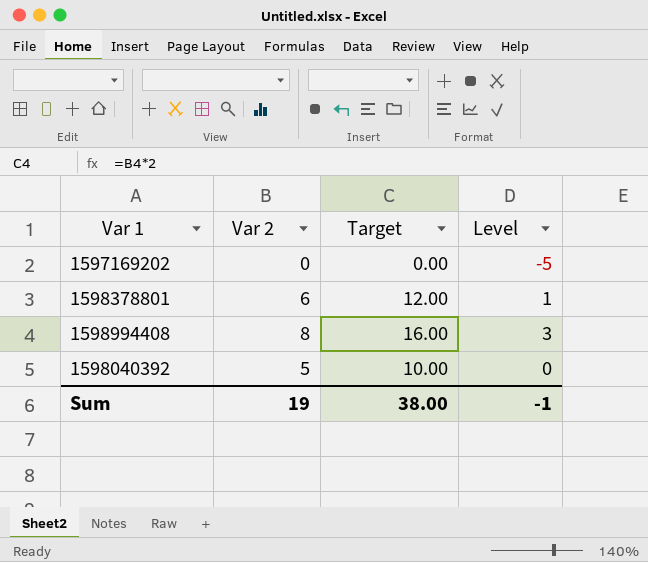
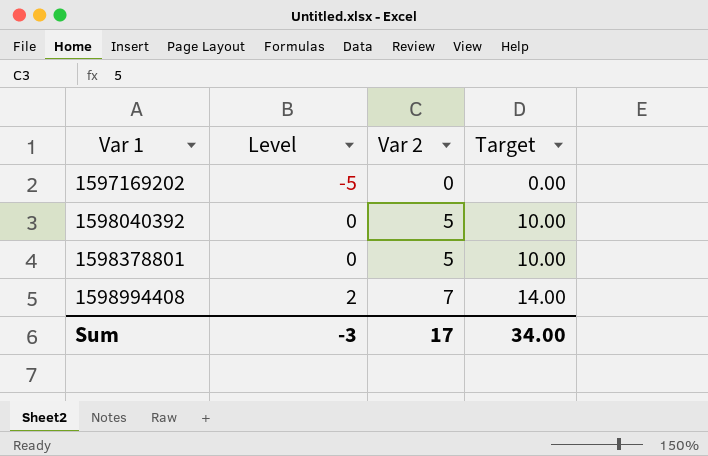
row order: none -> Var 1 ascending
column Level | position: 4 -> 2
1598378801 | Level: 1 -> 0
1598378801 | Var 2: 6 -> 5
1598378801 | Target: 12.00 -> 10.00
1598994408 | Level: 3 -> 2
1598994408 | Var 2: 8 -> 7
1598994408 | Target: 16.00 -> 14.00
Sum | Level: -1 -> -3
Sum | Var 2: 19 -> 17
Sum | Target: 38.00 -> 34.00

